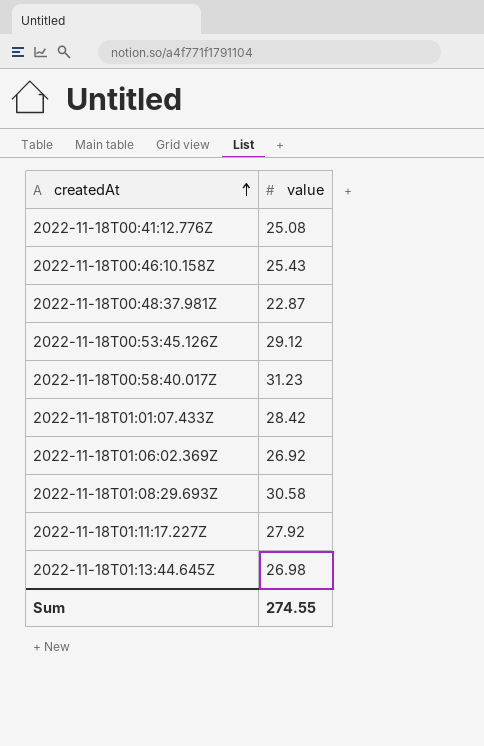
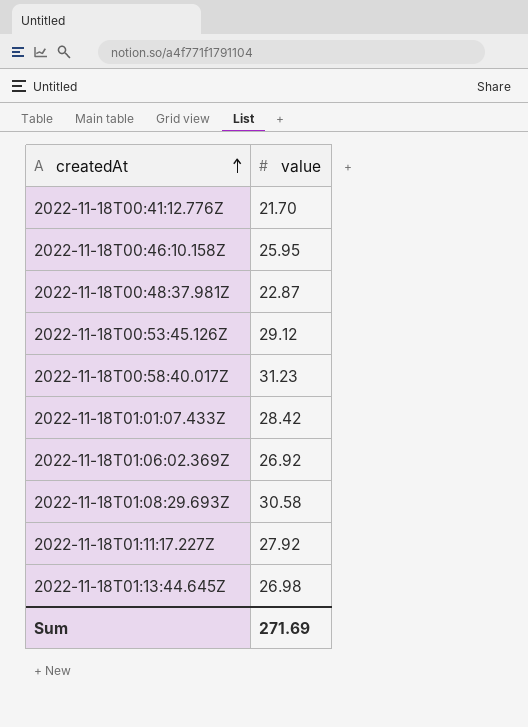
2022-11-18T00:41:12.776Z | value: 25.08 -> 21.70
2022-11-18T00:46:10.158Z | value: 25.43 -> 25.95
Sum | value: 274.55 -> 271.69

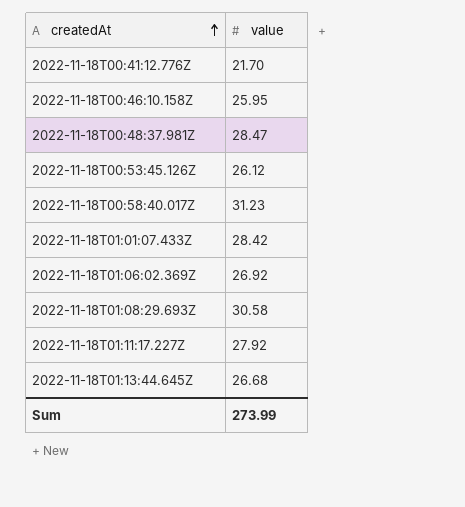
2022-11-18T00:48:37.981Z | value: 22.87 -> 28.47
2022-11-18T00:53:45.126Z | value: 29.12 -> 26.12
2022-11-18T01:13:44.645Z | value: 26.98 -> 26.68
Sum | value: 271.69 -> 273.99

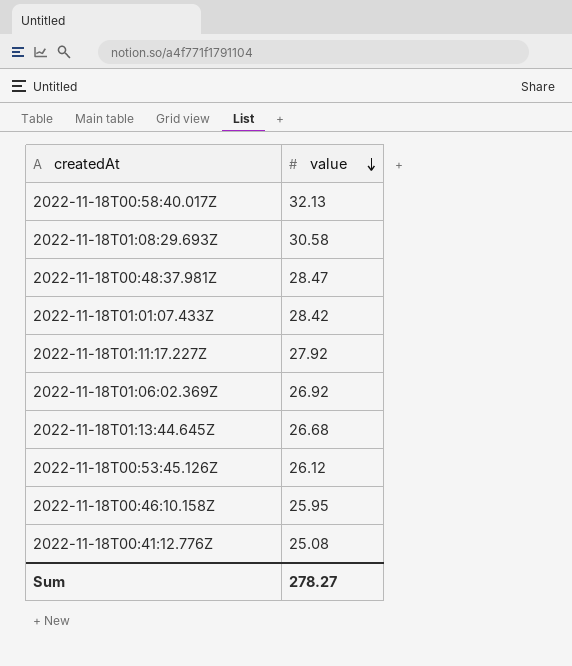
row order: createdAt ascending -> value descending
2022-11-18T00:58:40.017Z | value: 31.23 -> 32.13
2022-11-18T00:41:12.776Z | value: 21.70 -> 25.08
Sum | value: 273.99 -> 278.27

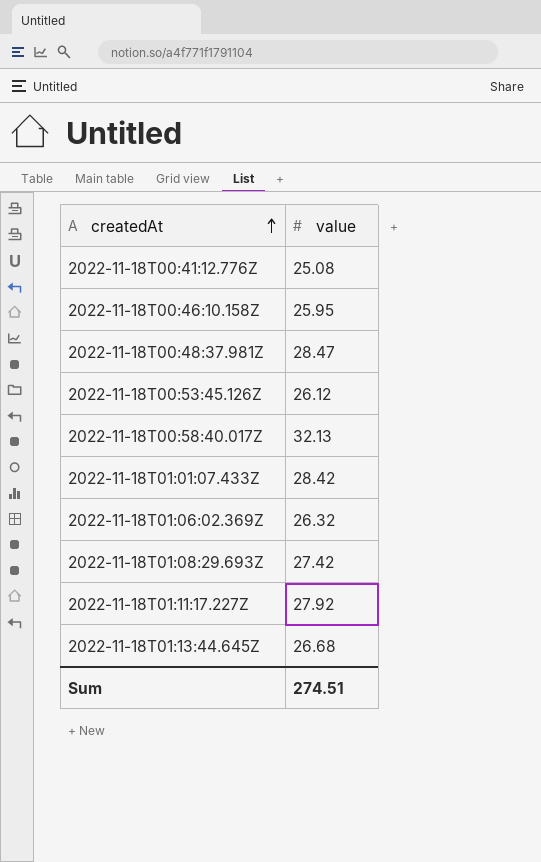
row order: value descending -> createdAt ascending
2022-11-18T01:06:02.369Z | value: 26.92 -> 26.32
2022-11-18T01:08:29.693Z | value: 30.58 -> 27.42
Sum | value: 278.27 -> 274.51

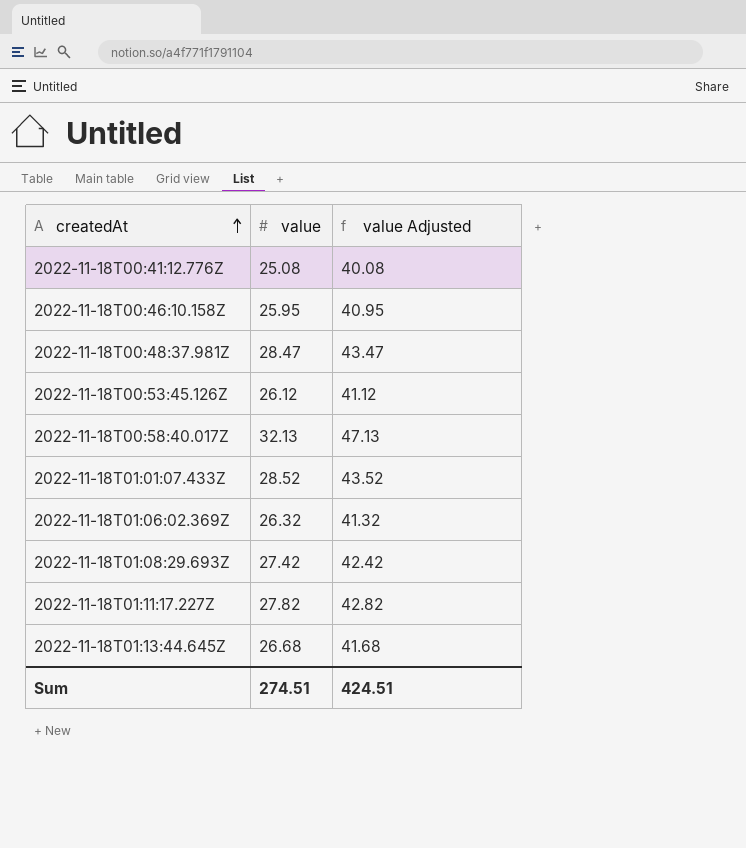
column value Adjusted | formula: none -> [value] + 15
2022-11-18T01:01:07.433Z | value: 28.42 -> 28.52
2022-11-18T01:11:17.227Z | value: 27.92 -> 27.82

